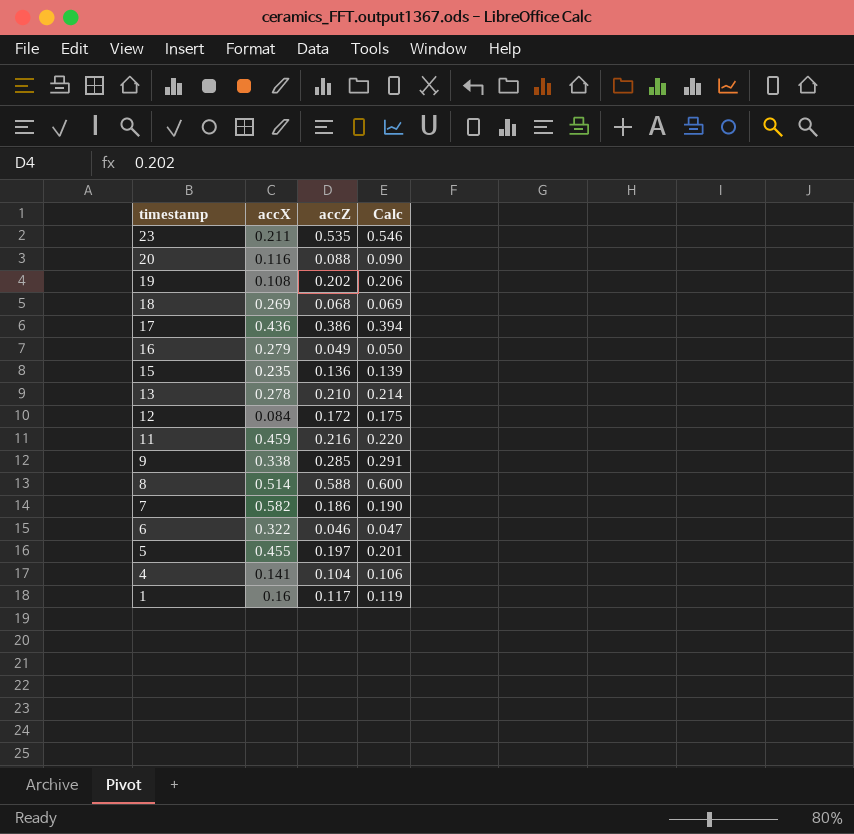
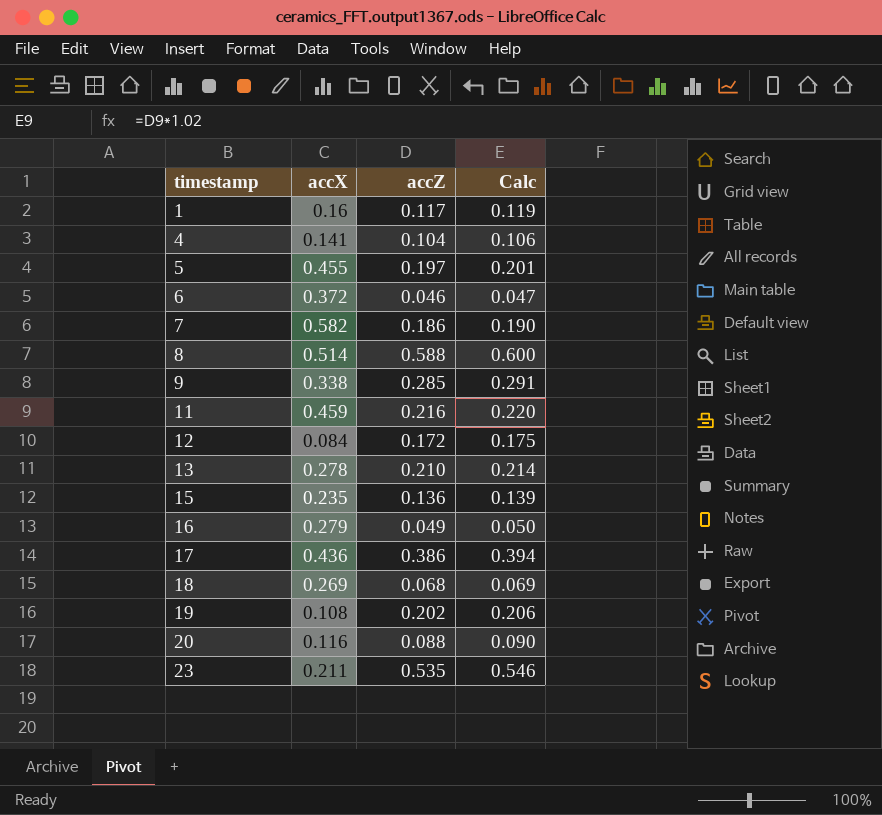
row order: timestamp descending -> timestamp ascending
6 | accX: 0.322 -> 0.372

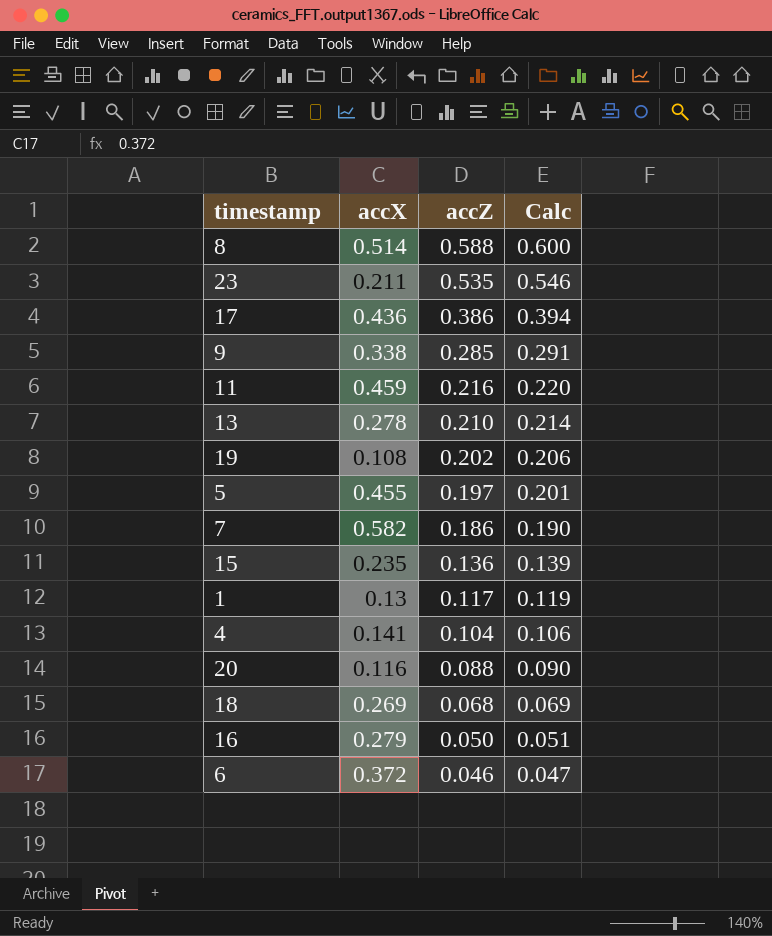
row order: timestamp ascending -> accZ descending
row 12: 0.084 | 0.172 | 0.175 -> none
1 | accX: 0.16 -> 0.13
16 | accZ: 0.049 -> 0.050
16 | Calc: 0.050 -> 0.051

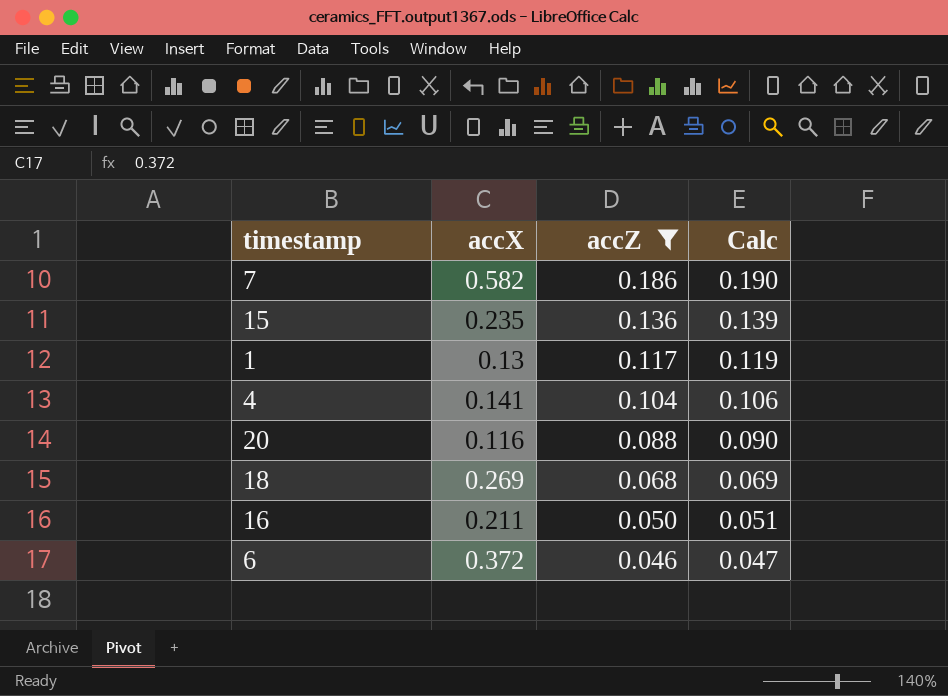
filter: none -> accZ <= 0.186
16 | accX: 0.279 -> 0.211

